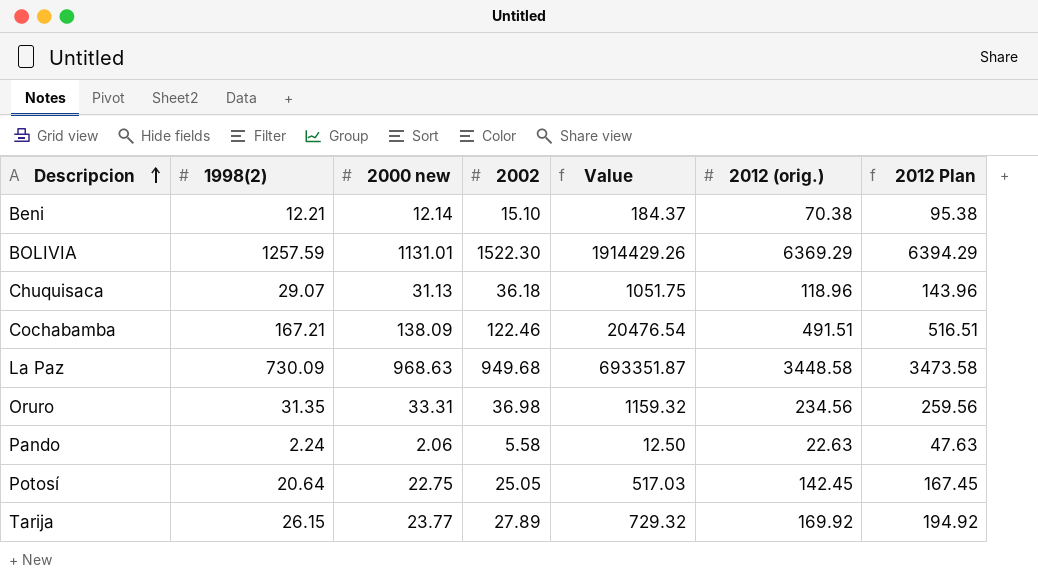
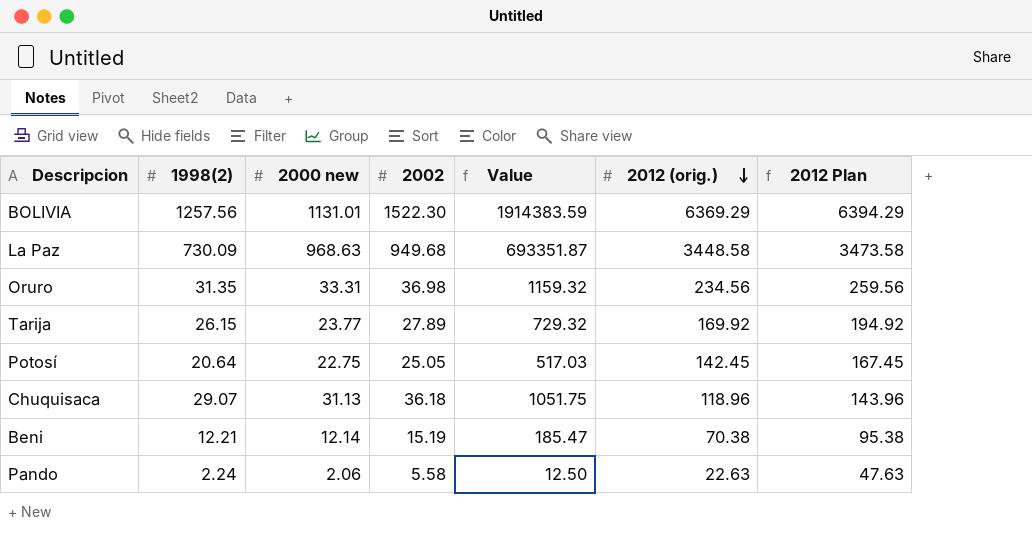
row order: Descripcion ascending -> 2012 (orig.) descending
row Cochabamba: 167.21 | 138.09 | 122.46 | 20476.54 | 491.51 | 516.51 -> none
BOLIVIA | 1998(2): 1257.59 -> 1257.56
BOLIVIA | Value: 1914429.26 -> 1914383.59
Beni | 2002: 15.10 -> 15.19
Beni | Value: 184.37 -> 185.47

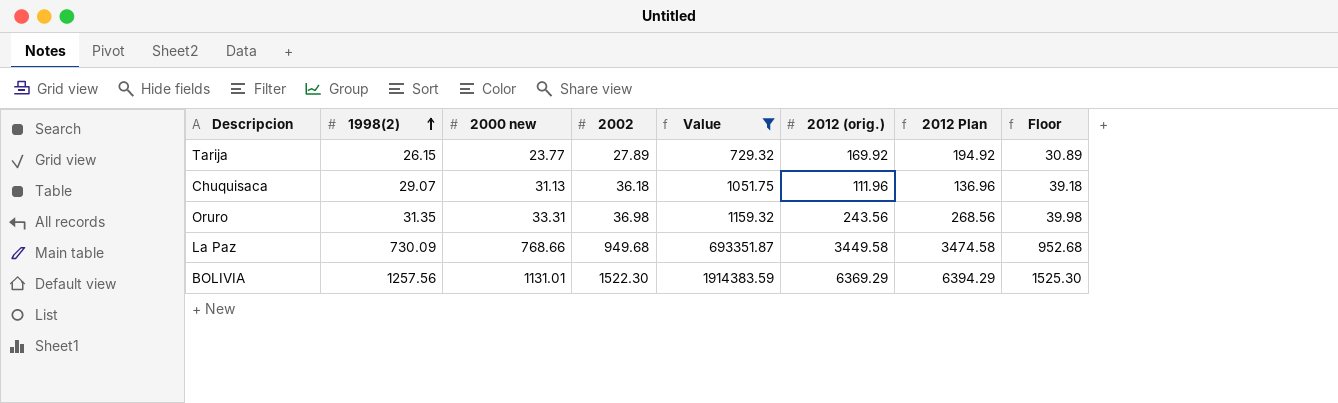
filter: none -> Value >= 729.32
row order: 2012 (orig.) descending -> 1998(2) ascending
column Floor | formula: none -> [2002] + 3
Chuquisaca | 2012 (orig.): 118.96 -> 111.96
Chuquisaca | 2012 Plan: 143.96 -> 136.96
Oruro | 2012 (orig.): 234.56 -> 243.56
Oruro | 2012 Plan: 259.56 -> 268.56
La Paz | 2000 new: 968.63 -> 768.66
La Paz | 2012 (orig.): 3448.58 -> 3449.58
La Paz | 2012 Plan: 3473.58 -> 3474.58

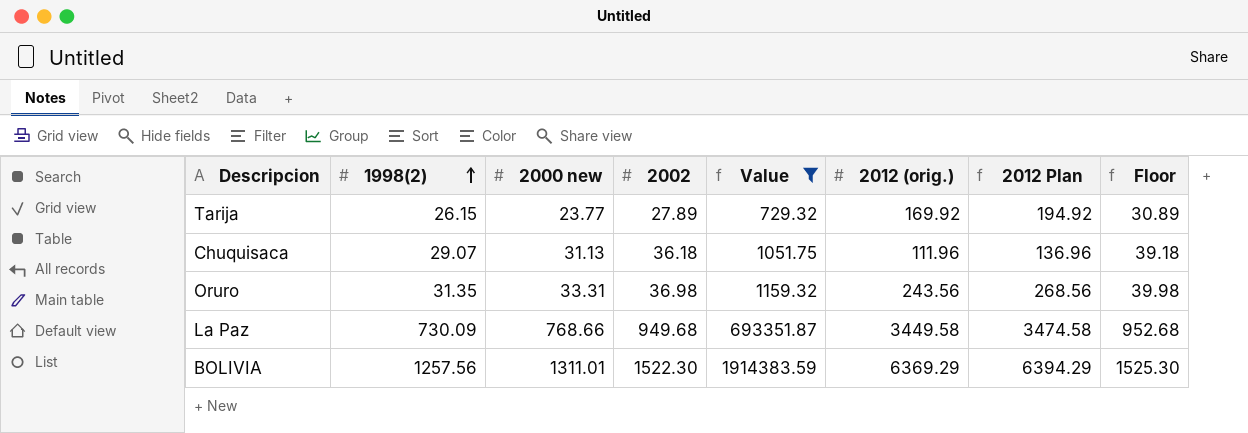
BOLIVIA | 2000 new: 1131.01 -> 1311.01

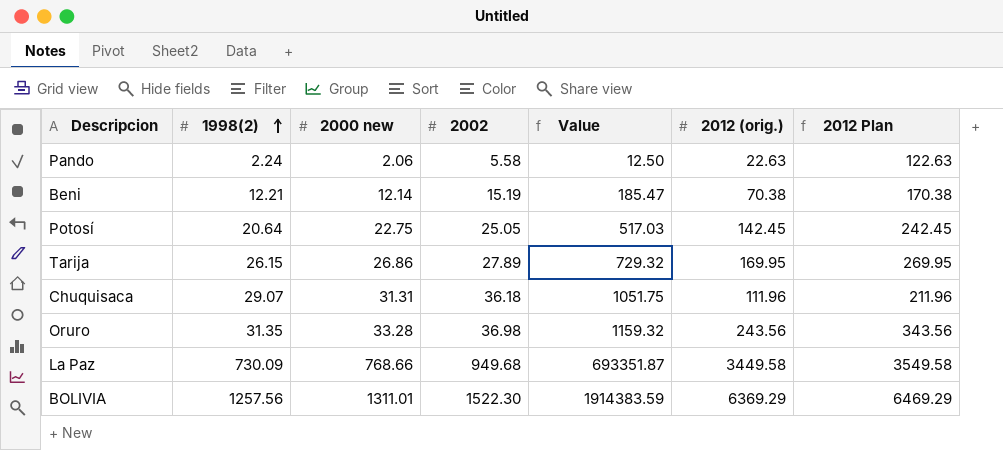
filter: Value >= 729.32 -> none
column Floor | formula: [2002] + 3 -> none
column 2012 Plan | formula: [2012 (orig.)] + 25 -> [2012 (orig.)] + 100
Tarija | 2000 new: 23.77 -> 26.86
Tarija | 2012 (orig.): 169.92 -> 169.95
Chuquisaca | 2000 new: 31.13 -> 31.31
Oruro | 2000 new: 33.31 -> 33.28

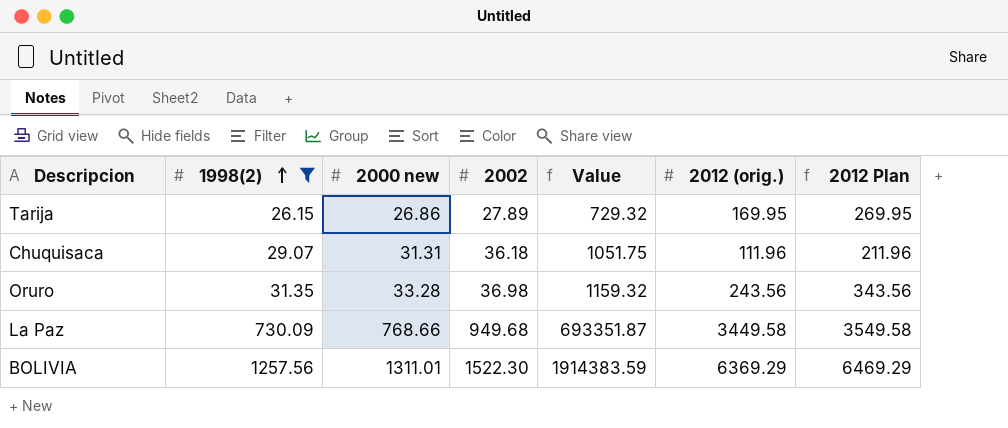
filter: none -> 1998(2) >= 26.15

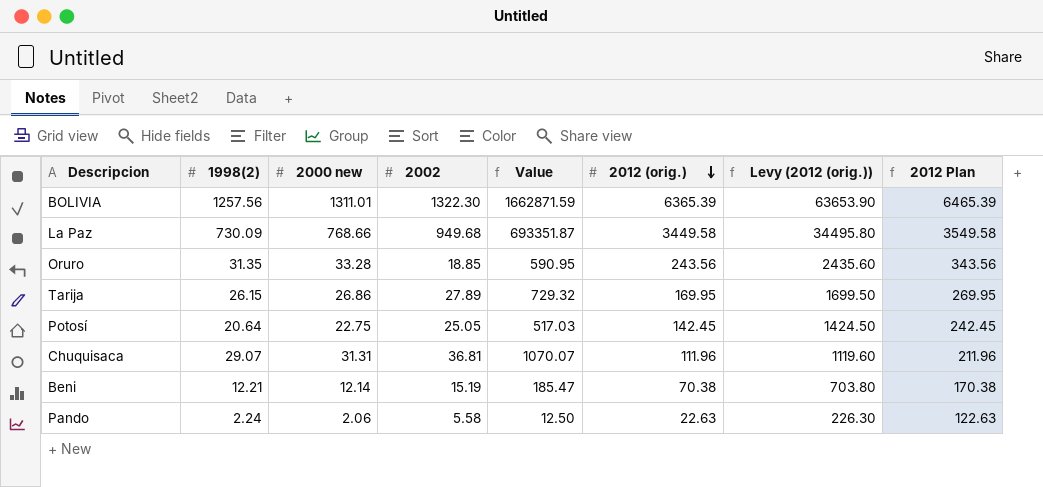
filter: 1998(2) >= 26.15 -> none
row order: 1998(2) ascending -> 2012 (orig.) descending
column Levy (2012 (orig.)) | formula: none -> [2012 (orig.)] * 10
BOLIVIA | 2002: 1522.30 -> 1322.30
BOLIVIA | Value: 1914383.59 -> 1662871.59
BOLIVIA | 2012 (orig.): 6369.29 -> 6365.39
BOLIVIA | 2012 Plan: 6469.29 -> 6465.39
Oruro | 2002: 36.98 -> 18.85
Oruro | Value: 1159.32 -> 590.95
Chuquisaca | 2002: 36.18 -> 36.81
Chuquisaca | Value: 1051.75 -> 1070.07

